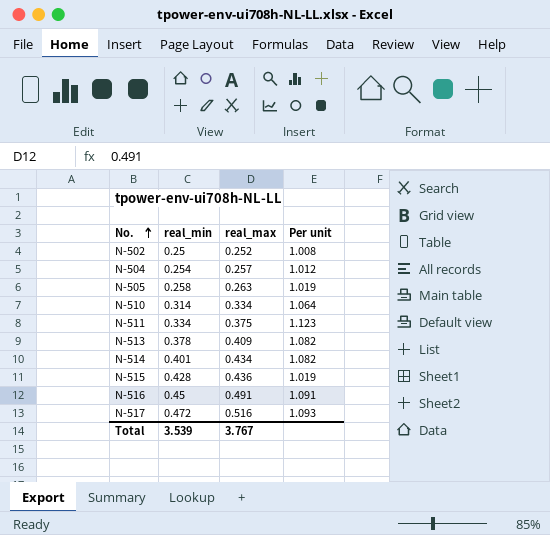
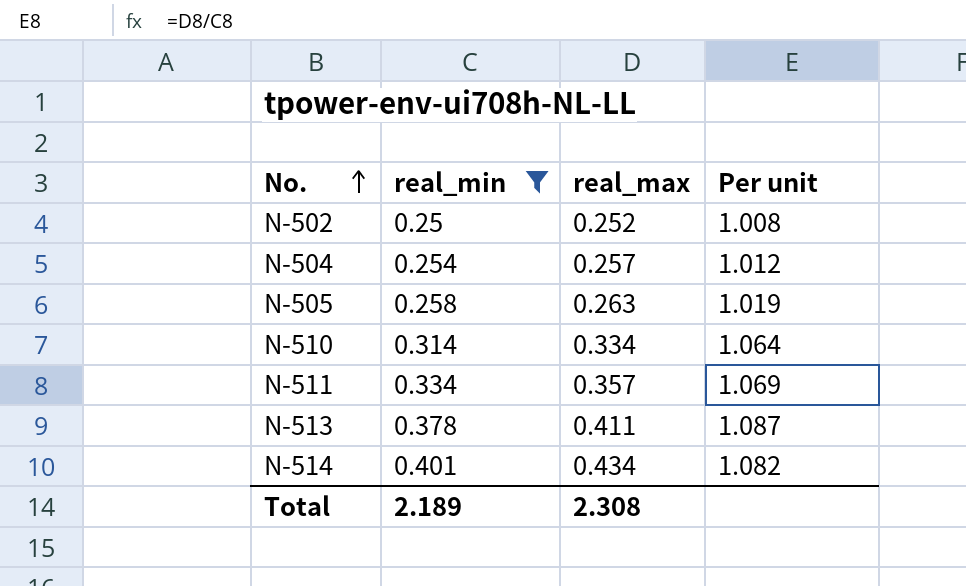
filter: none -> real_min <= 0.401
N-511 | real_max: 0.375 -> 0.357
N-511 | Per unit: 1.123 -> 1.069
N-513 | real_max: 0.409 -> 0.411
N-513 | Per unit: 1.082 -> 1.087
Total | real_min: 3.539 -> 2.189
Total | real_max: 3.767 -> 2.308

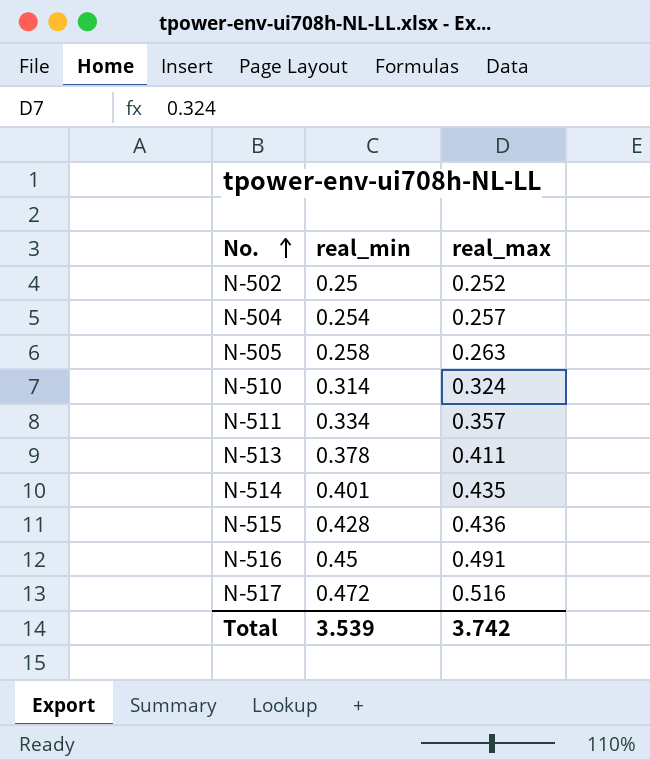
filter: real_min <= 0.401 -> none
column Per unit | formula: [real_max] / [real_min] -> none
N-510 | real_max: 0.334 -> 0.324
N-514 | real_max: 0.434 -> 0.435
Total | real_min: 2.189 -> 3.539
Total | real_max: 2.308 -> 3.742

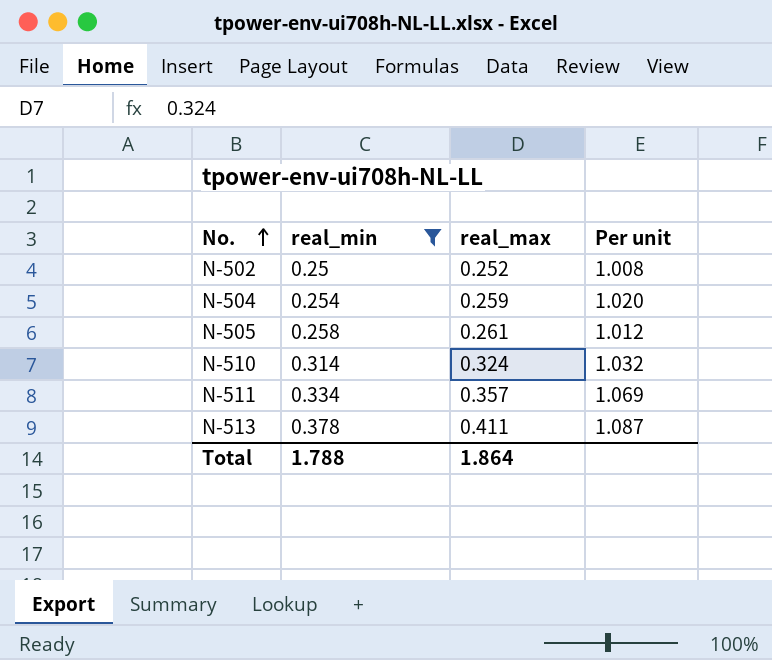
filter: none -> real_min <= 0.378
column Per unit | formula: none -> [real_max] / [real_min]
N-504 | real_max: 0.257 -> 0.259
N-505 | real_max: 0.263 -> 0.261
Total | real_min: 3.539 -> 1.788
Total | real_max: 3.742 -> 1.864

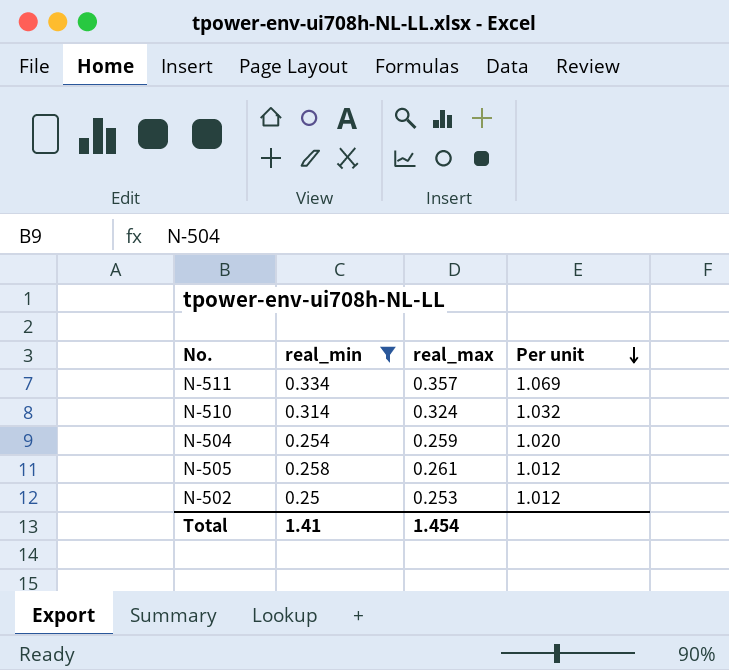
row order: No. ascending -> Per unit descending
row N-513: 0.378 | 0.411 | 1.087 -> none
N-502 | real_max: 0.252 -> 0.253
N-502 | Per unit: 1.008 -> 1.012
Total | real_min: 1.788 -> 1.41
Total | real_max: 1.864 -> 1.454

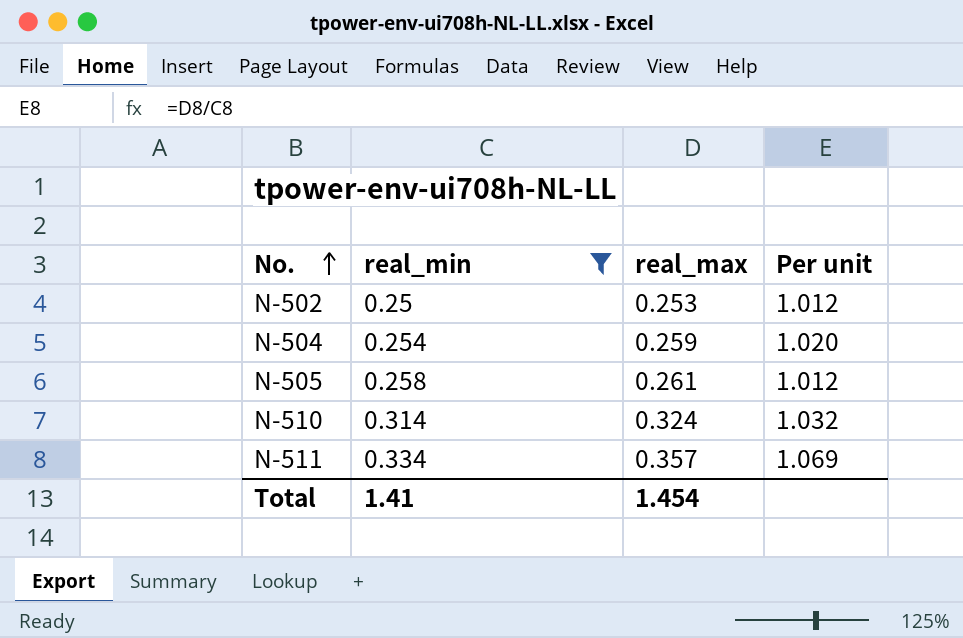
row order: Per unit descending -> No. ascending

